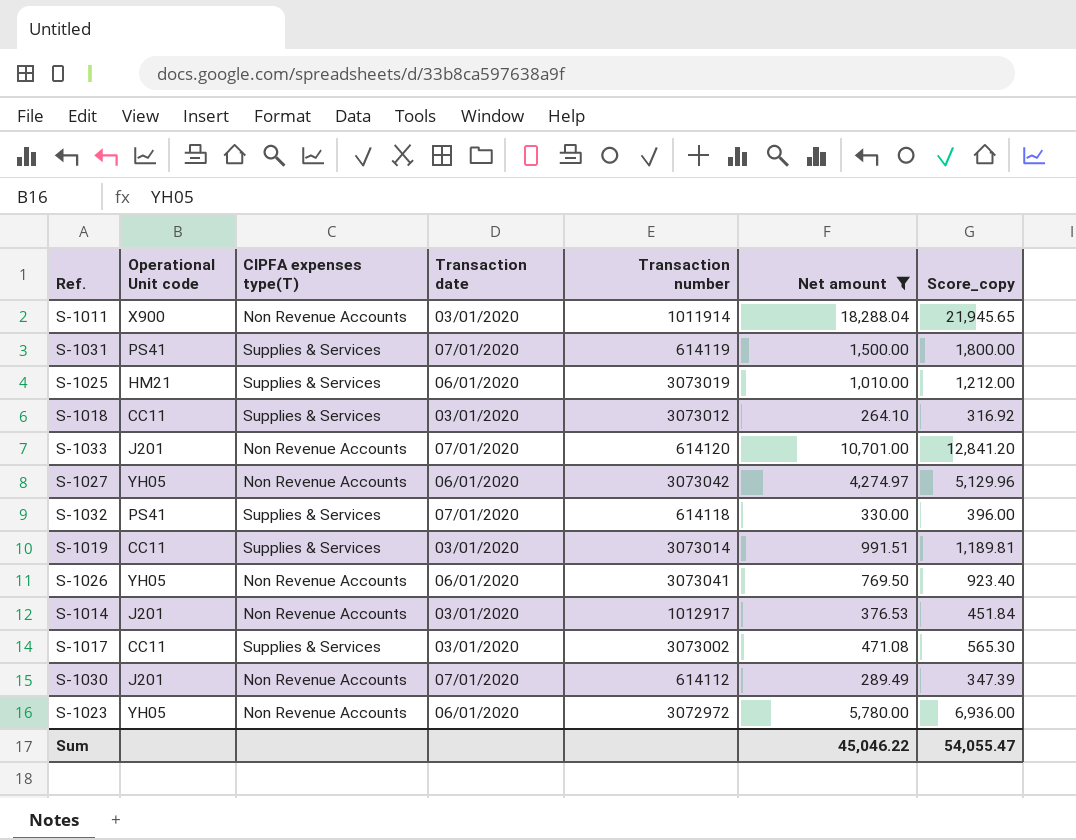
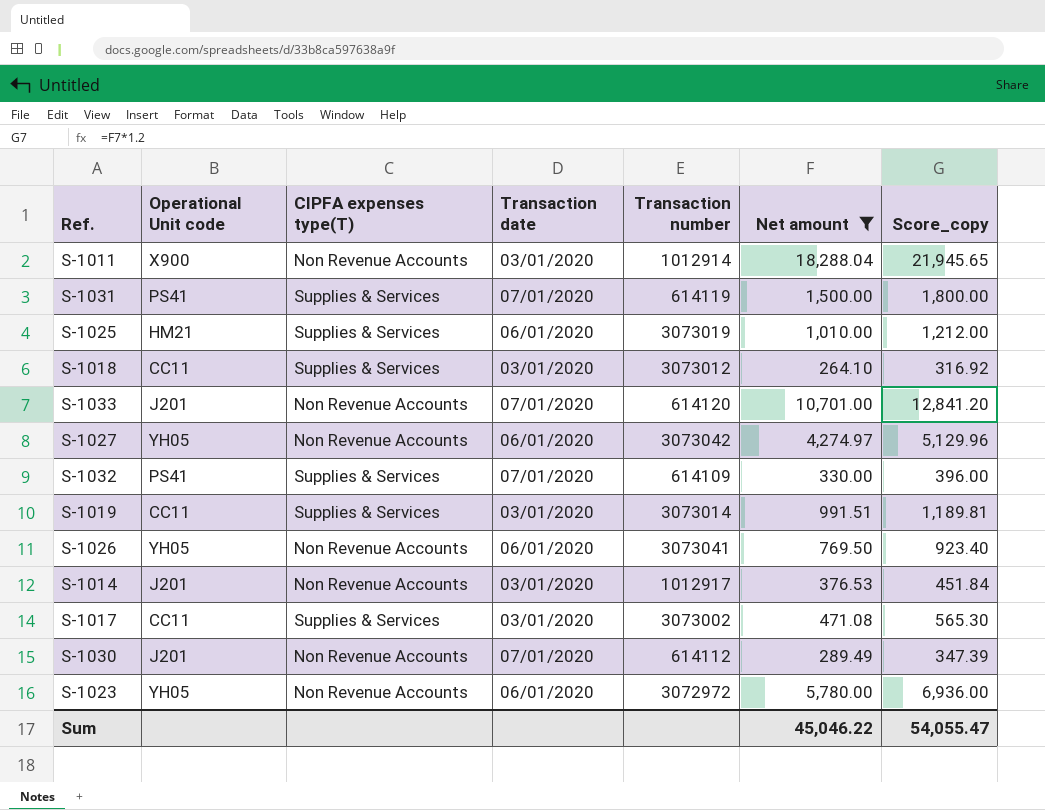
S-1011 | Transaction number: 1011914 -> 1012914
S-1032 | Transaction number: 614118 -> 614109

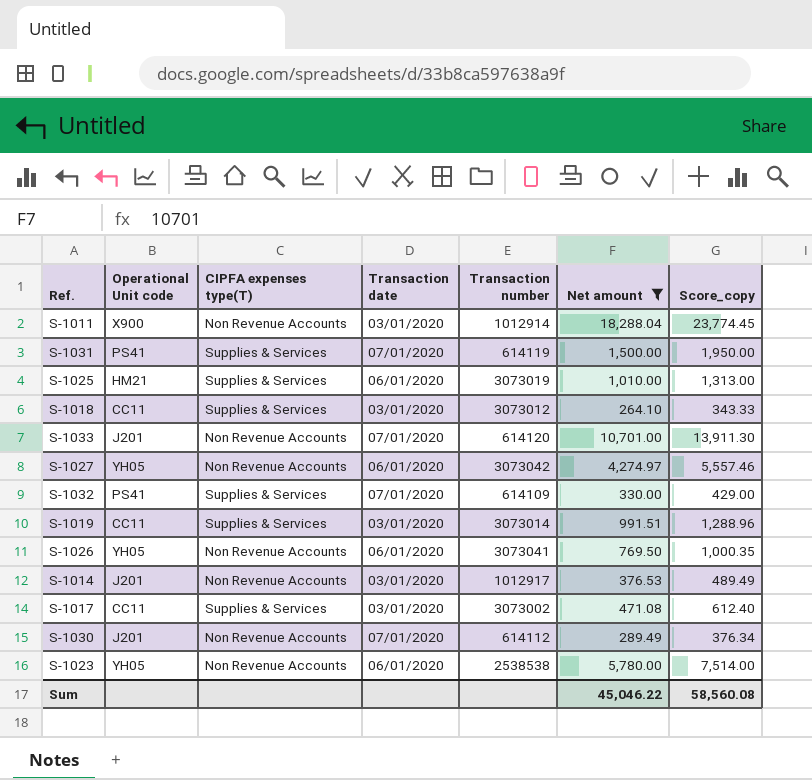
column Score_copy | formula: [Net amount] * 1.2 -> [Net amount] * 1.3
S-1023 | Transaction number: 3072972 -> 2538538
Sum | Score_copy: 54,055.47 -> 58,560.08

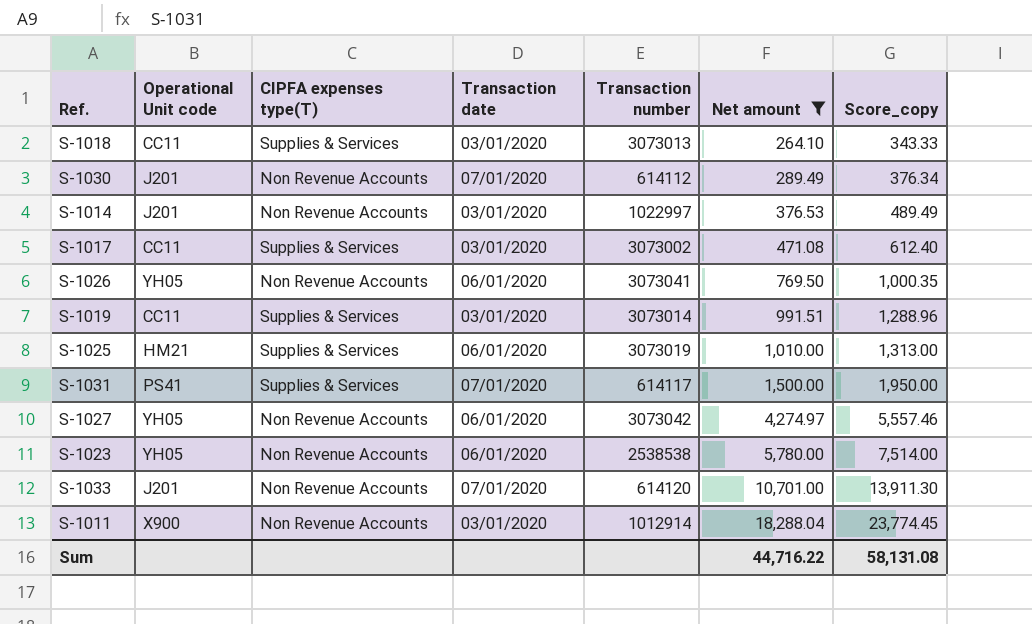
row order: none -> Net amount ascending
row S-1032: PS41 | Supplies & Services | 07/01/2020 | 614109 | 330.00 | 429.00 -> none
S-1018 | Transaction number: 3073012 -> 3073013
S-1014 | Transaction number: 1012917 -> 1022997
S-1031 | Transaction number: 614119 -> 614117
Sum | Net amount: 45,046.22 -> 44,716.22
Sum | Score_copy: 58,560.08 -> 58,131.08

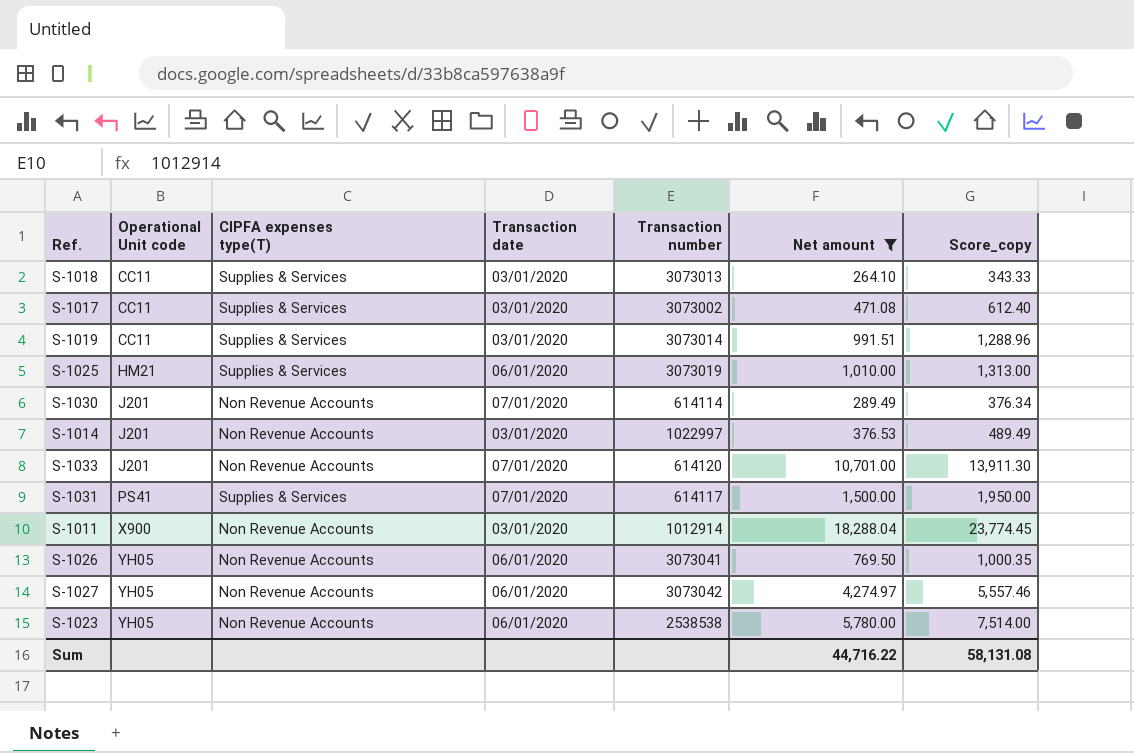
row order: Net amount ascending -> Operational Unit code ascending
S-1030 | Transaction number: 614112 -> 614114

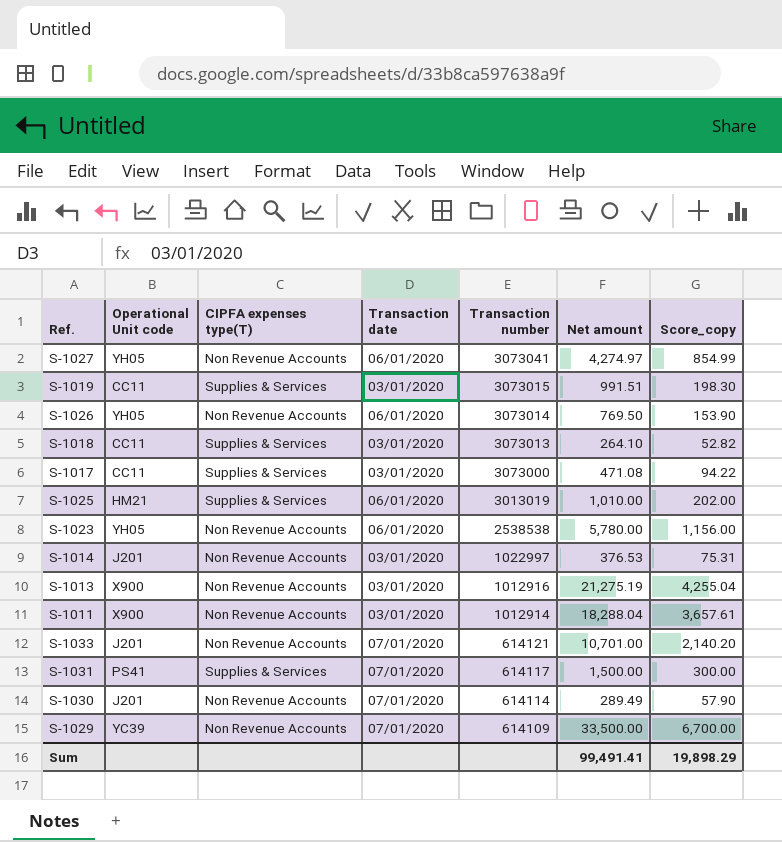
filter: Net amount <= 18,288.04 -> none
row order: Operational Unit code ascending -> Transaction number descending
column Score_copy | formula: [Net amount] * 1.3 -> [Net amount] * 0.2
S-1027 | Transaction number: 3073042 -> 3073041
S-1019 | Transaction number: 3073014 -> 3073015
S-1026 | Transaction number: 3073041 -> 3073014
S-1017 | Transaction number: 3073002 -> 3073000
S-1025 | Transaction number: 3073019 -> 3013019
S-1033 | Transaction number: 614120 -> 614121
Sum | Net amount: 44,716.22 -> 99,491.41
Sum | Score_copy: 58,131.08 -> 19,898.29

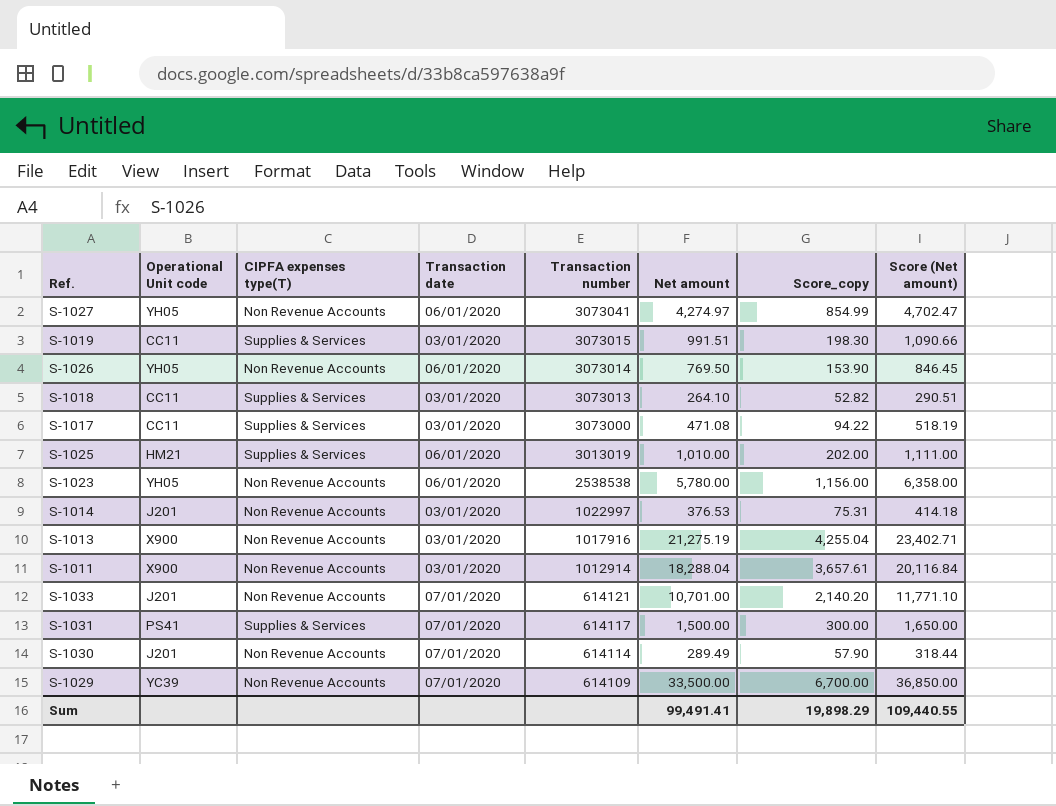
column Score (Net amount) | formula: none -> [Net amount] * 1.1
S-1013 | Transaction number: 1012916 -> 1017916

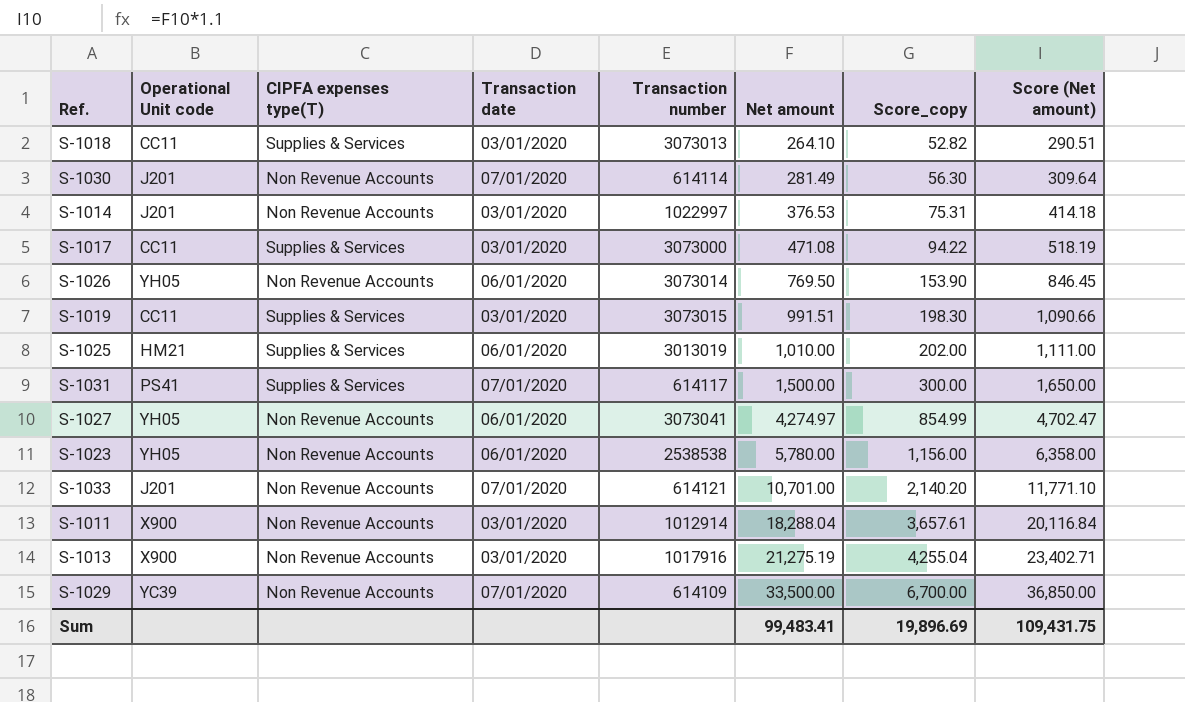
row order: Transaction number descending -> Net amount ascending
S-1030 | Net amount: 289.49 -> 281.49
S-1030 | Score_copy: 57.90 -> 56.30
S-1030 | Score (Net amount): 318.44 -> 309.64
Sum | Net amount: 99,491.41 -> 99,483.41
Sum | Score_copy: 19,898.29 -> 19,896.69
Sum | Score (Net amount): 109,440.55 -> 109,431.75

